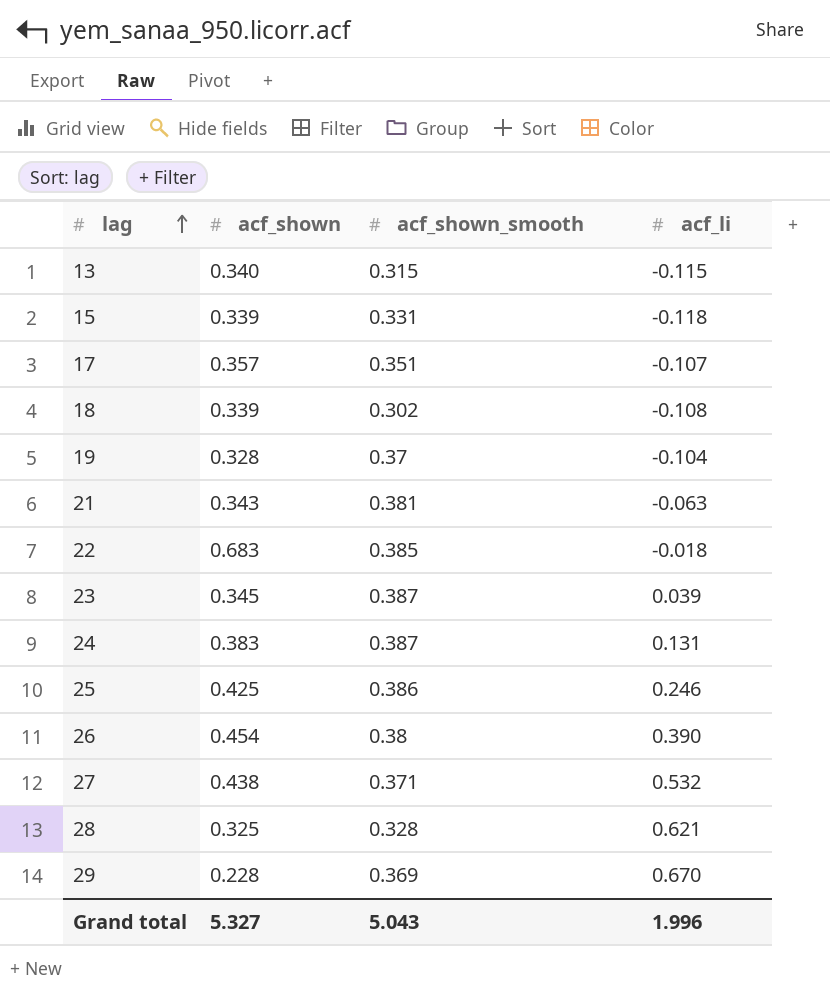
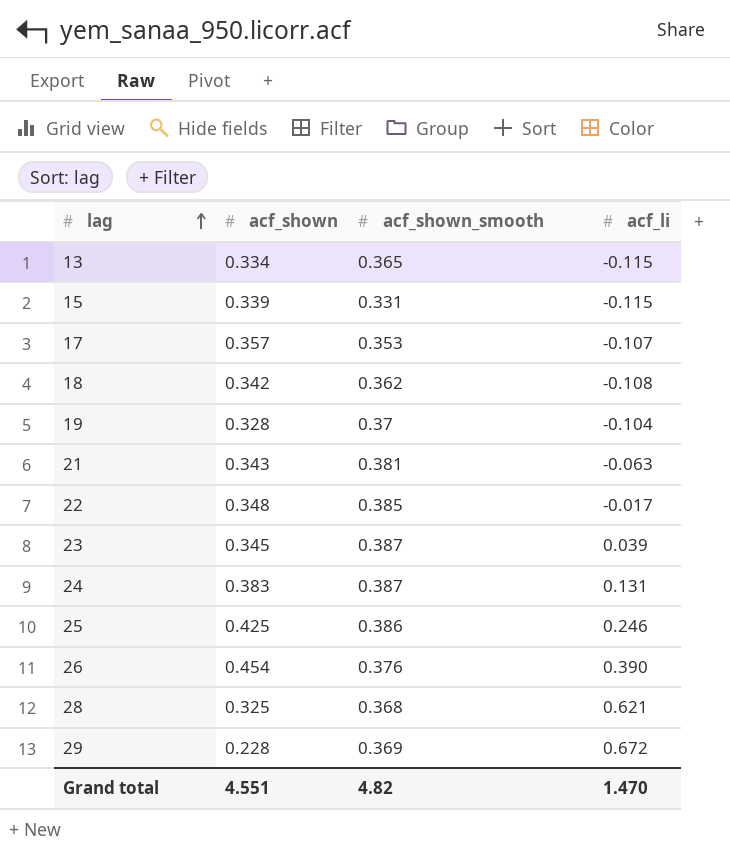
row 27: 0.438 | 0.371 | 0.532 -> none
13 | acf_shown: 0.340 -> 0.334
13 | acf_shown_smooth: 0.315 -> 0.365
15 | acf_li: -0.118 -> -0.115
17 | acf_shown_smooth: 0.351 -> 0.353
18 | acf_shown: 0.339 -> 0.342
18 | acf_shown_smooth: 0.302 -> 0.362
22 | acf_shown: 0.683 -> 0.348
22 | acf_li: -0.018 -> -0.017
26 | acf_shown_smooth: 0.38 -> 0.376
28 | acf_shown_smooth: 0.328 -> 0.368
29 | acf_li: 0.670 -> 0.672
Grand total | acf_shown: 5.327 -> 4.551
Grand total | acf_shown_smooth: 5.043 -> 4.82
Grand total | acf_li: 1.996 -> 1.470

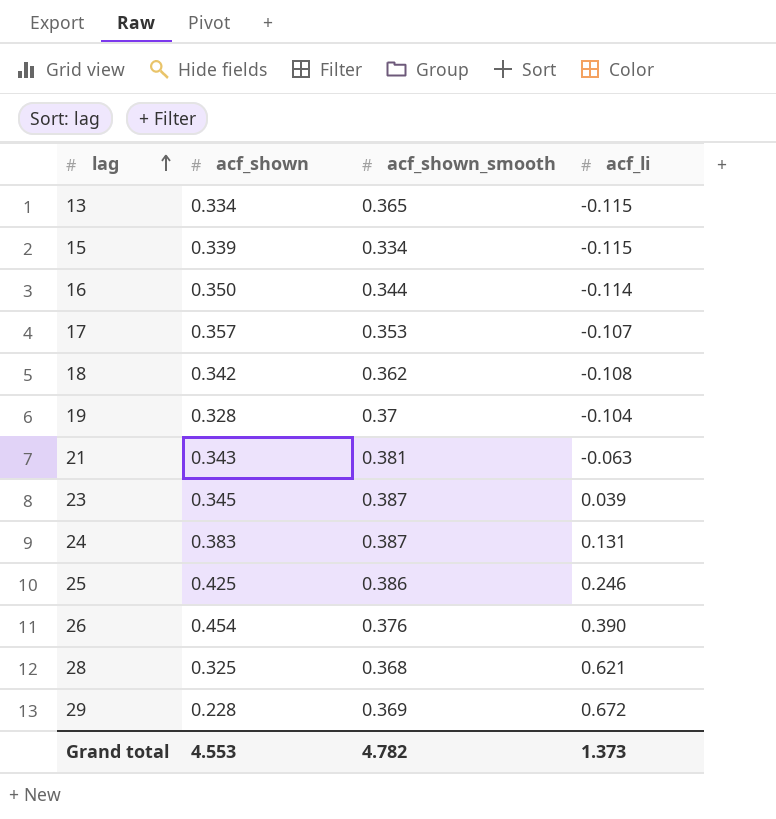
row 22: 0.348 | 0.385 | -0.017 -> none
15 | acf_shown_smooth: 0.331 -> 0.334
row 16: none -> 0.350 | 0.344 | -0.114
Grand total | acf_shown: 4.551 -> 4.553
Grand total | acf_shown_smooth: 4.82 -> 4.782
Grand total | acf_li: 1.470 -> 1.373

